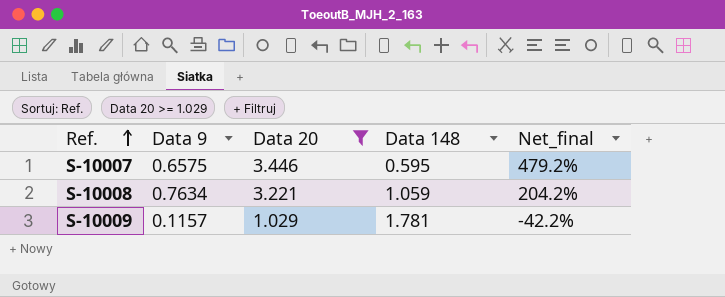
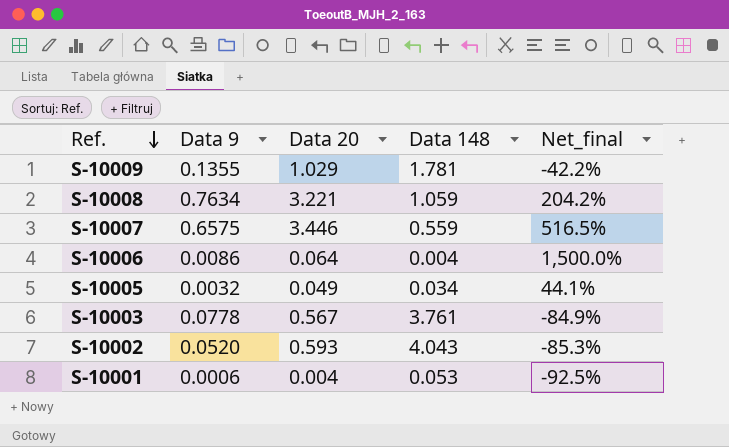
filter: Data 20 >= 1.029 -> none
row order: Ref. ascending -> Ref. descending
S-10009 | Data 9: 0.1157 -> 0.1355
S-10007 | Data 148: 0.595 -> 0.559
S-10007 | Net_final: 479.2% -> 516.5%

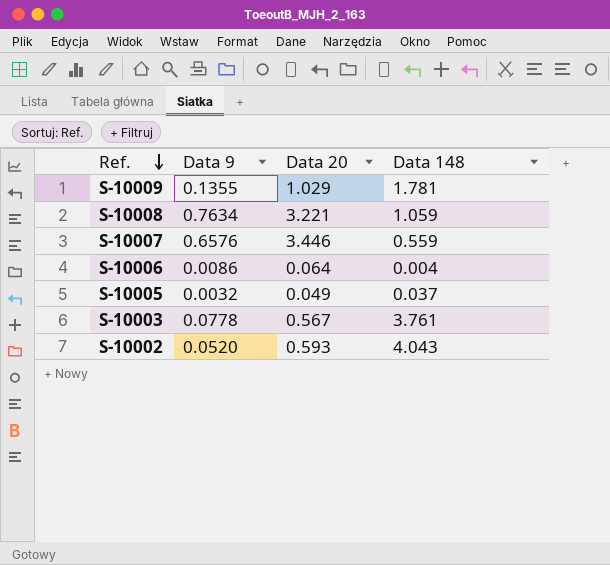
column Net_final | formula: ([Data 20] - [Data 148]) / [Data 148] -> none
row S-10001: 0.0006 | 0.004 | 0.053 | -92.5% -> none
S-10007 | Data 9: 0.6575 -> 0.6576
S-10005 | Data 148: 0.034 -> 0.037

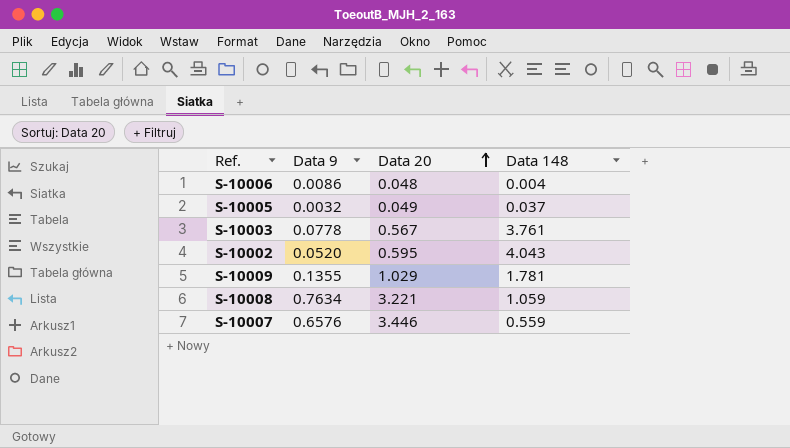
row order: Ref. descending -> Data 20 ascending
S-10006 | Data 20: 0.064 -> 0.048
S-10002 | Data 20: 0.593 -> 0.595

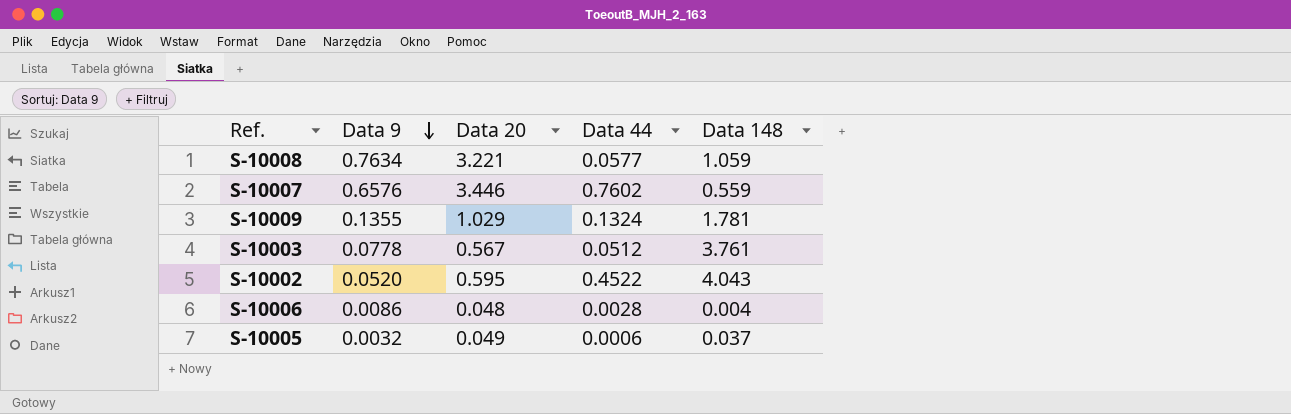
row order: Data 20 ascending -> Data 9 descending
column Data 44 | position: none -> 4

